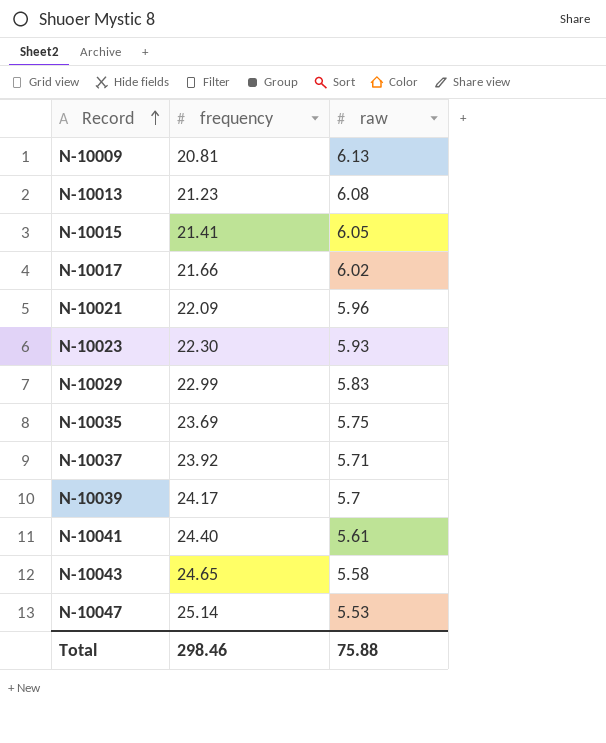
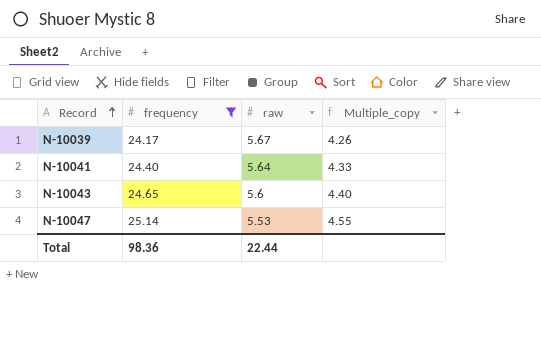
filter: none -> frequency >= 24.17
column Multiple_copy | formula: none -> [frequency] / [raw]
N-10039 | raw: 5.7 -> 5.67
N-10041 | raw: 5.61 -> 5.64
N-10043 | raw: 5.58 -> 5.6
Total | frequency: 298.46 -> 98.36
Total | raw: 75.88 -> 22.44

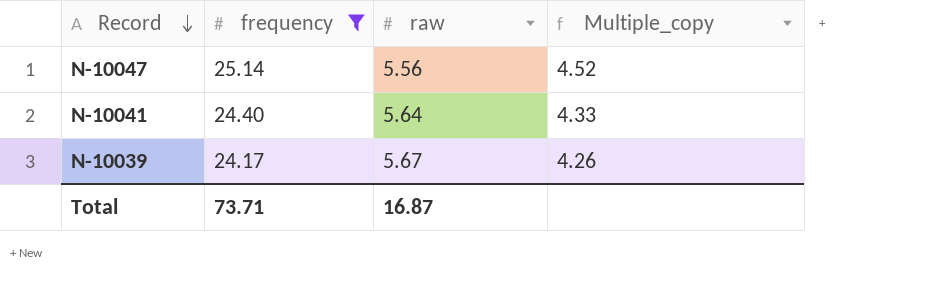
row order: Record ascending -> Record descending
row N-10043: 24.65 | 5.6 | 4.40 -> none
N-10047 | raw: 5.53 -> 5.56
N-10047 | Multiple_copy: 4.55 -> 4.52
Total | frequency: 98.36 -> 73.71
Total | raw: 22.44 -> 16.87

